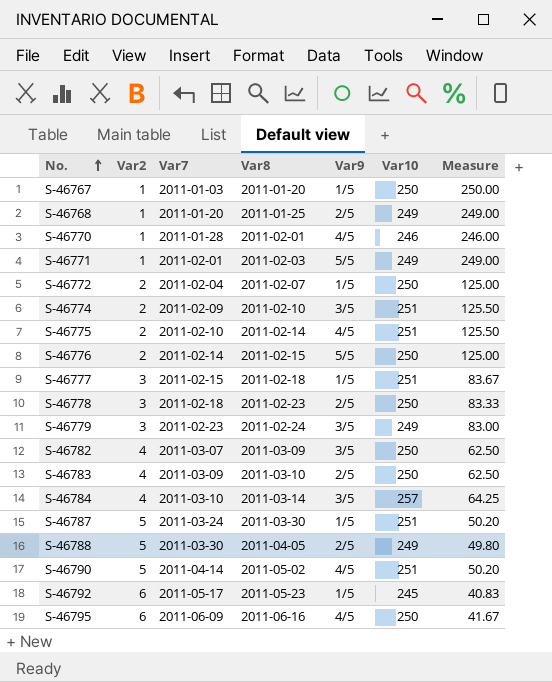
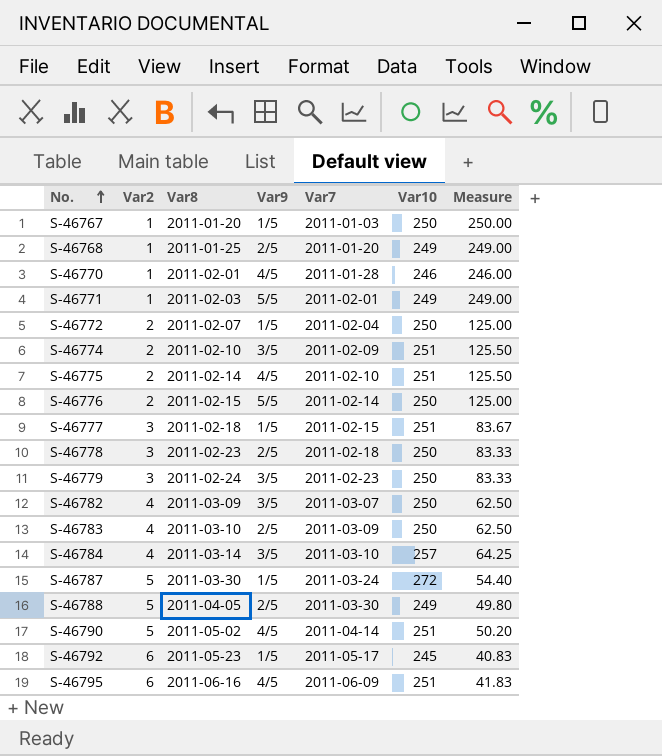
column Var7 | position: 3 -> 5
S-46779 | Var10: 249 -> 250
S-46779 | Measure: 83.00 -> 83.33
S-46787 | Var10: 251 -> 272
S-46787 | Measure: 50.20 -> 54.40
S-46795 | Var10: 250 -> 251
S-46795 | Measure: 41.67 -> 41.83

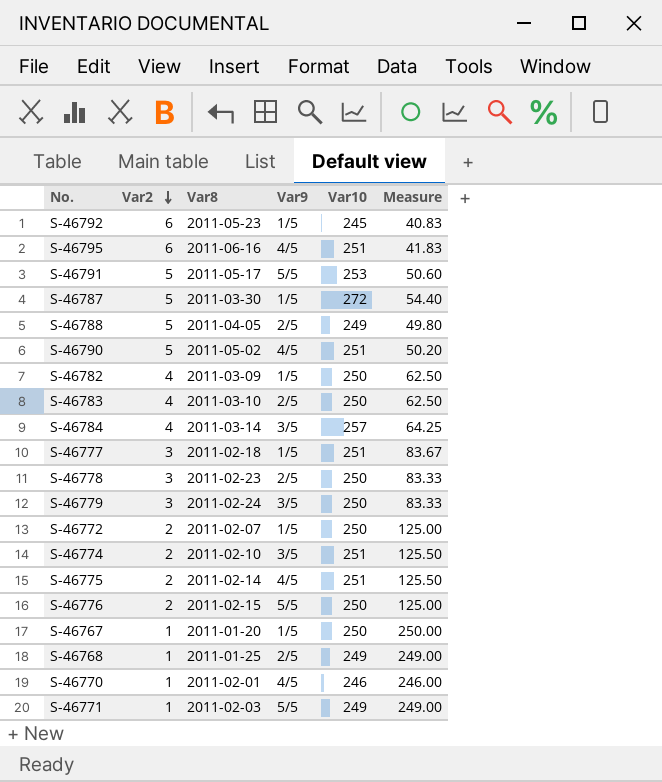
row order: No. ascending -> Var2 descending
column Var7 | position: 5 -> none
row S-46791: none -> 5 | 2011-05-17 | 5/5 | 253 | 50.60
S-46782 | Var9: 3/5 -> 1/5

